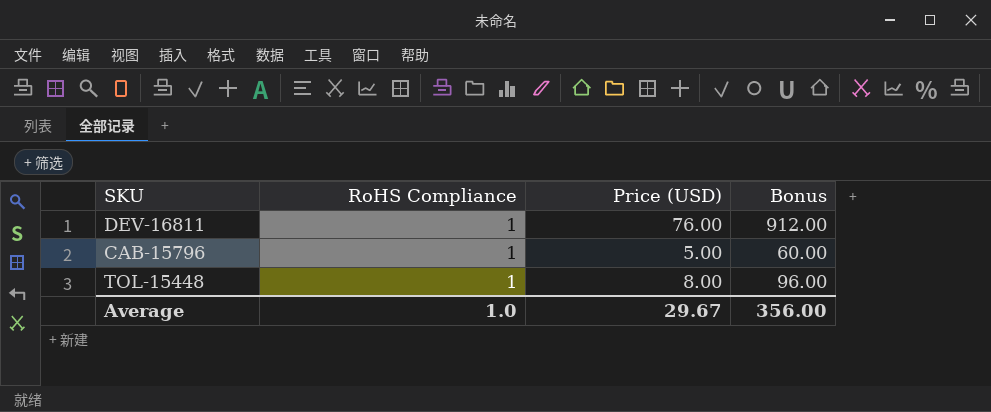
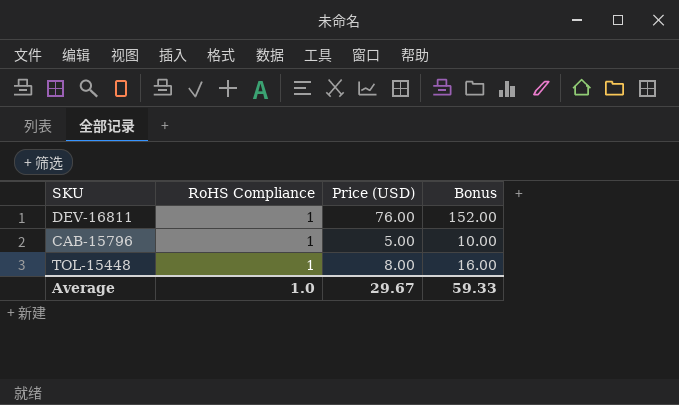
column Bonus | formula: [Price (USD)] * 12 -> [Price (USD)] * 2
Average | Bonus: 356.00 -> 59.33

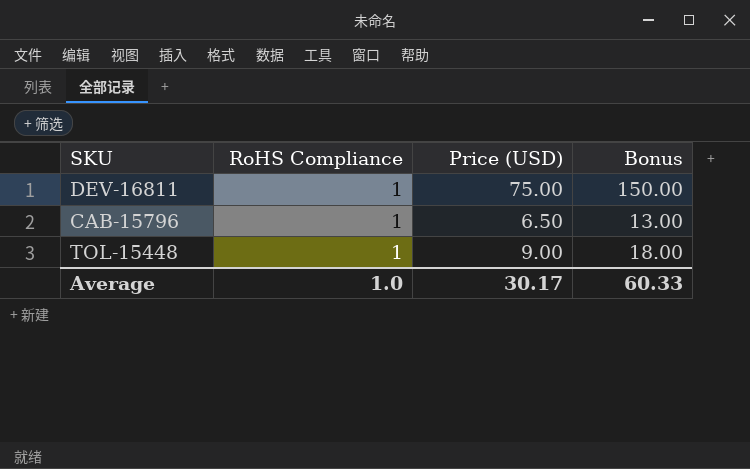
DEV-16811 | Price (USD): 76.00 -> 75.00
DEV-16811 | Bonus: 152.00 -> 150.00
CAB-15796 | Price (USD): 5.00 -> 6.50
CAB-15796 | Bonus: 10.00 -> 13.00
TOL-15448 | Price (USD): 8.00 -> 9.00
TOL-15448 | Bonus: 16.00 -> 18.00
Average | Price (USD): 29.67 -> 30.17
Average | Bonus: 59.33 -> 60.33

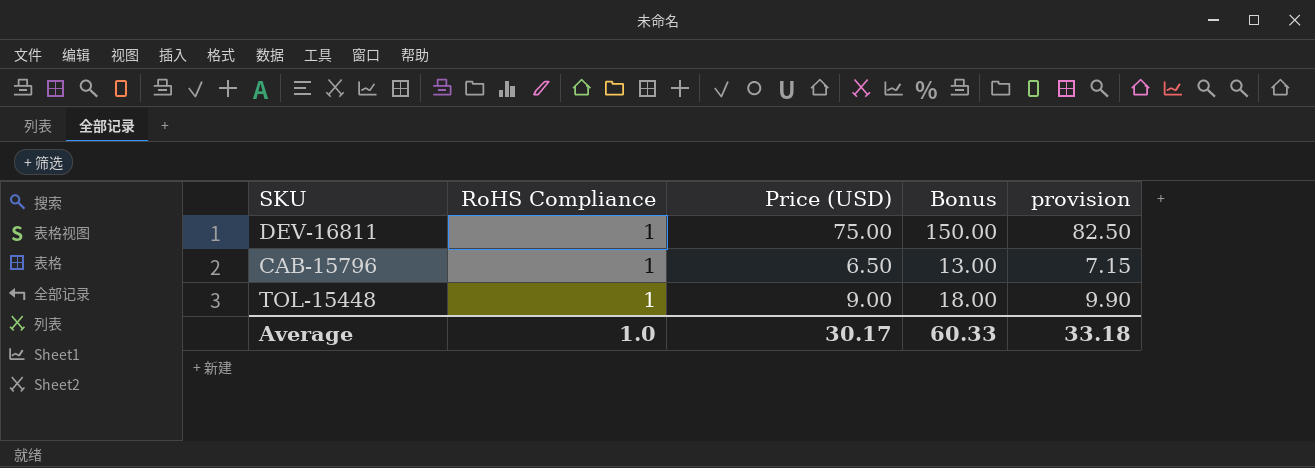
column provision | formula: none -> [Price (USD)] * 1.1

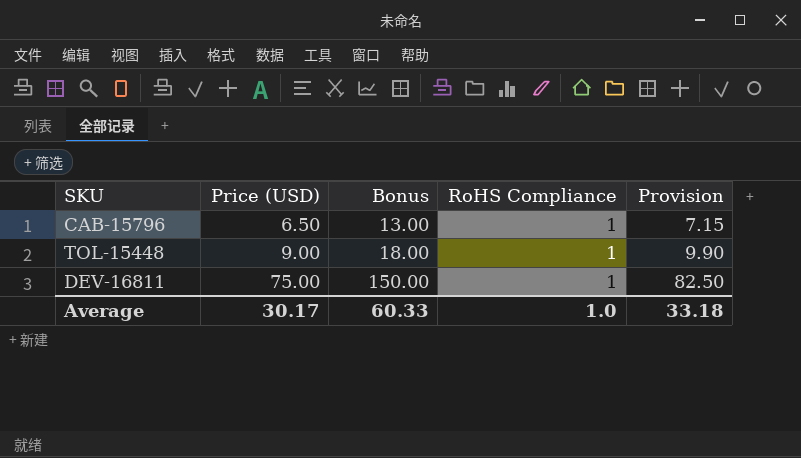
row order: none -> Price (USD) ascending
column RoHS Compliance | position: 2 -> 4
column name: provision -> Provision

